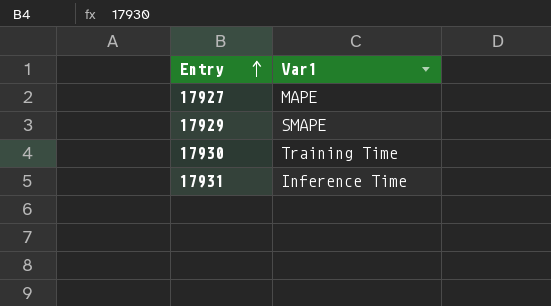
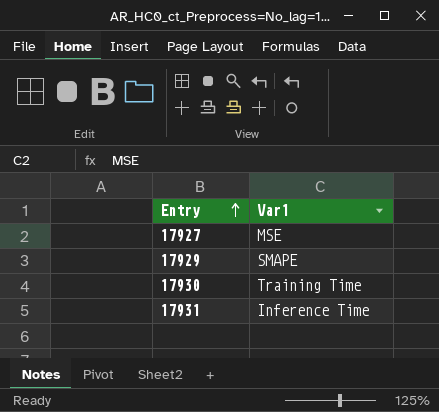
17927 | Var1: MAPE -> MSE

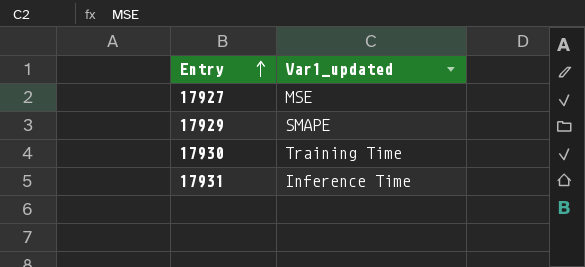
column name: Var1 -> Var1_updated

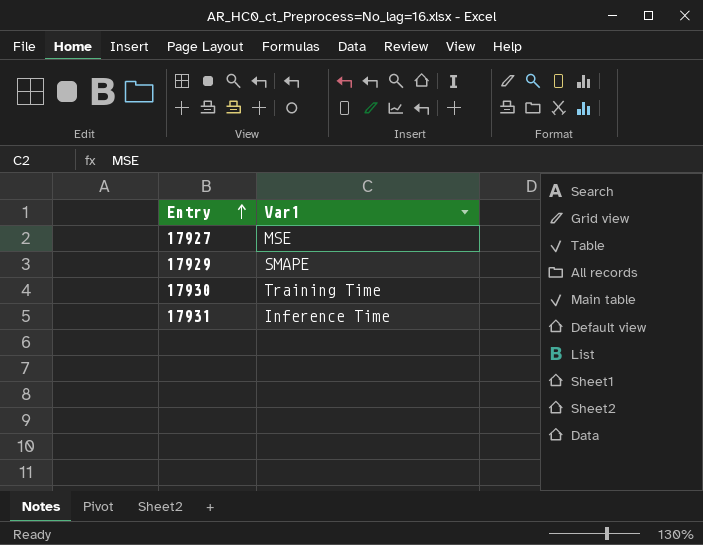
column name: Var1_updated -> Var1

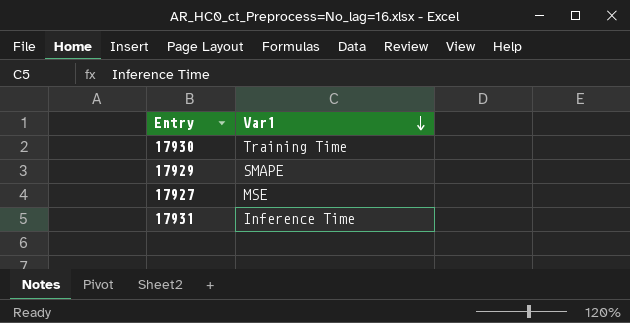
row order: Entry ascending -> Var1 descending

